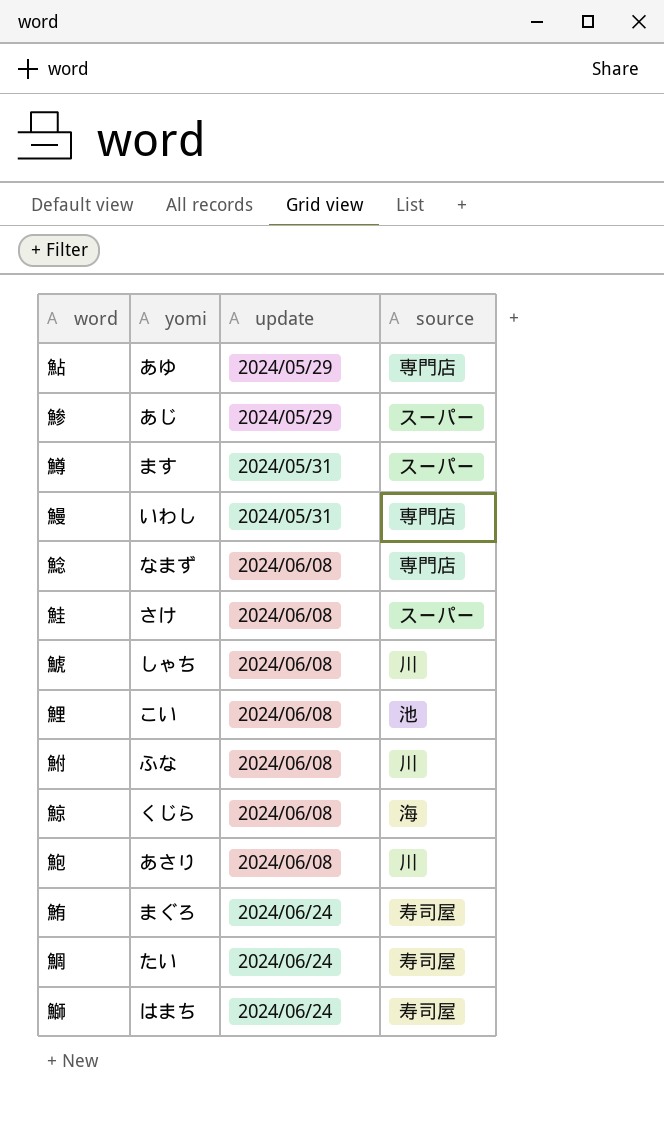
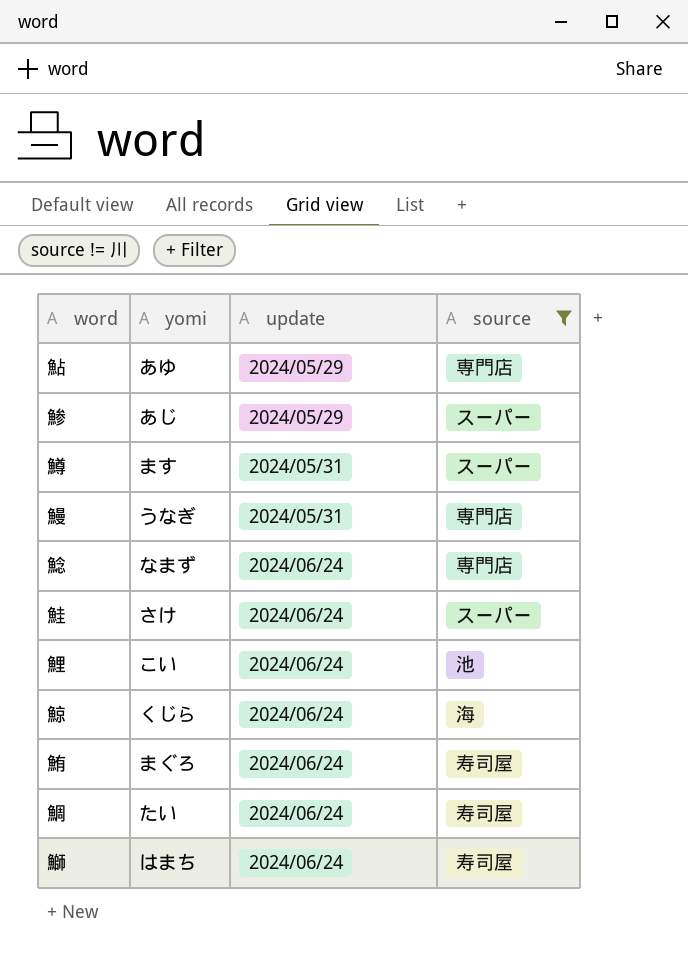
filter: none -> source != 川
鰻 | yomi: いわし -> うなぎ
鯰 | update: 2024/06/08 -> 2024/06/24
鮭 | update: 2024/06/08 -> 2024/06/24
鯉 | update: 2024/06/08 -> 2024/06/24
鯨 | update: 2024/06/08 -> 2024/06/24

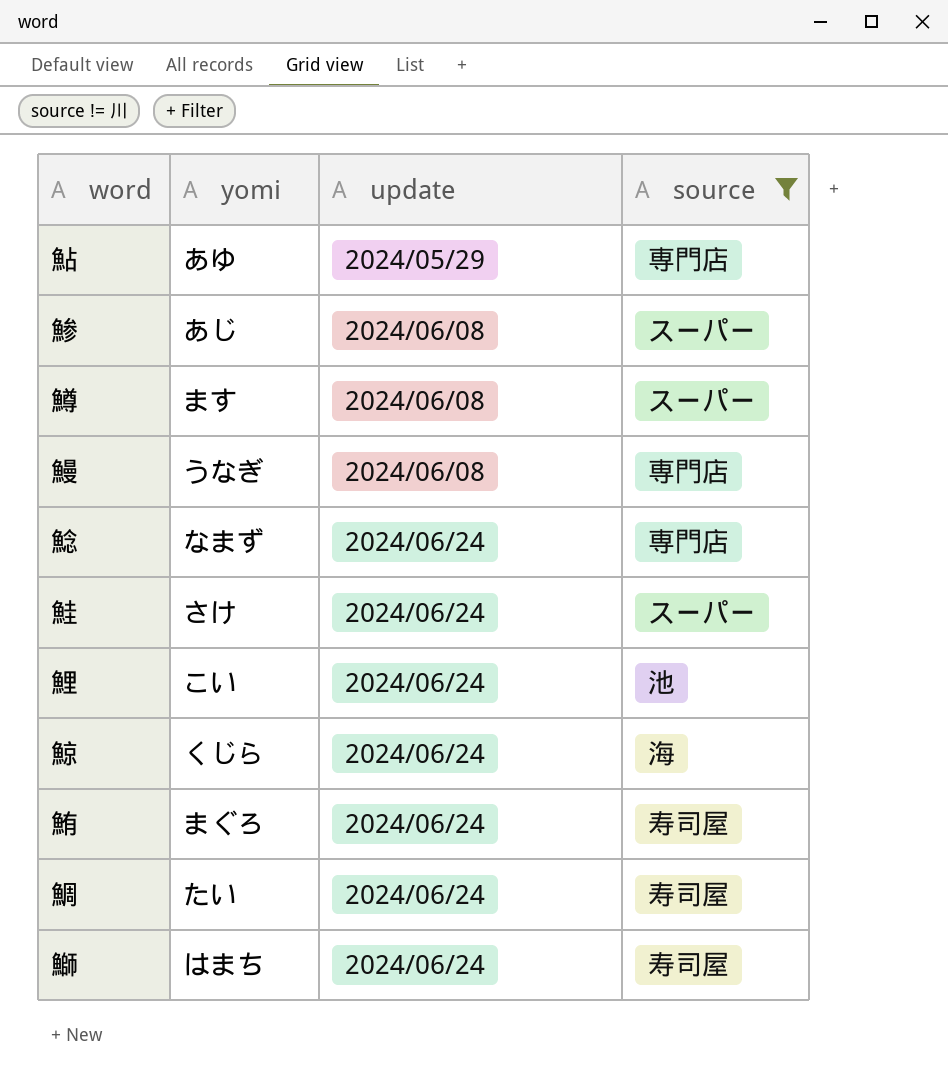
鯵 | update: 2024/05/29 -> 2024/06/08
鱒 | update: 2024/05/31 -> 2024/06/08
鰻 | update: 2024/05/31 -> 2024/06/08

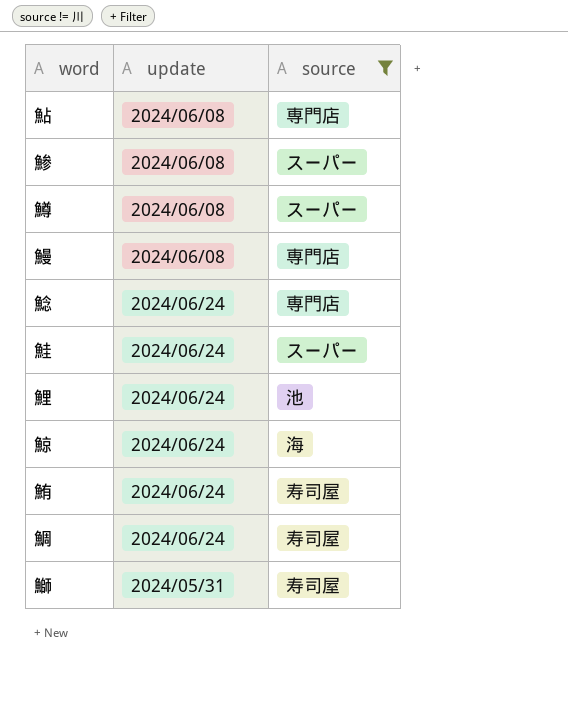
column yomi | position: 2 -> none
鮎 | update: 2024/05/29 -> 2024/06/08
鰤 | update: 2024/06/24 -> 2024/05/31

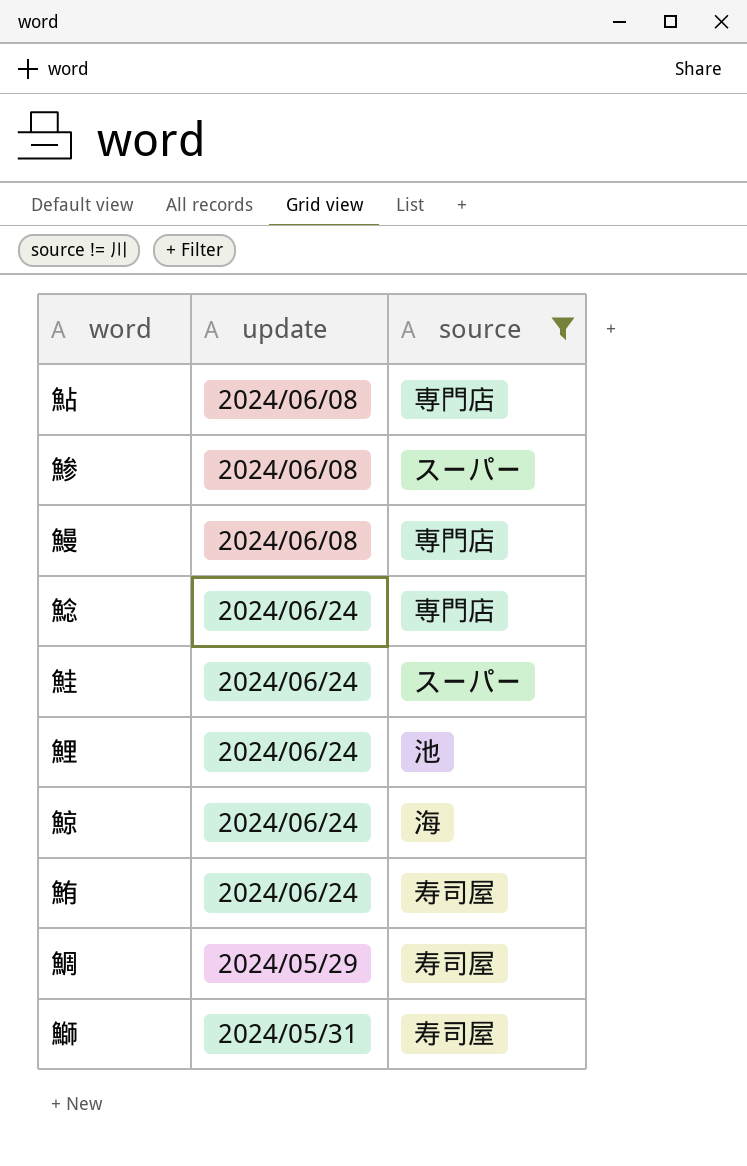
row 鱒: 2024/06/08 | スーパー -> none
鯛 | update: 2024/06/24 -> 2024/05/29

